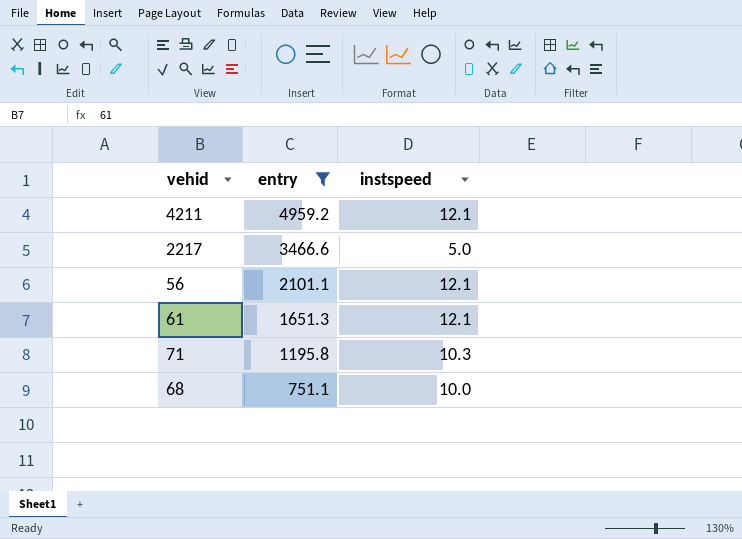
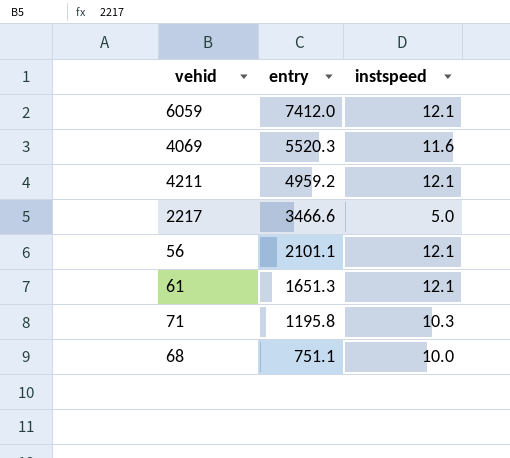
filter: entry <= 4959.2 -> none

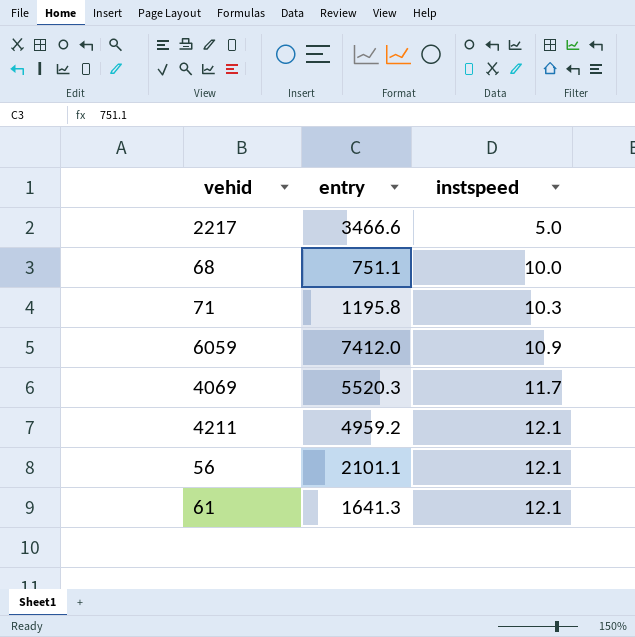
row order: entry descending -> instspeed ascending
6059 | instspeed: 12.1 -> 10.9
4069 | instspeed: 11.6 -> 11.7
61 | entry: 1651.3 -> 1641.3

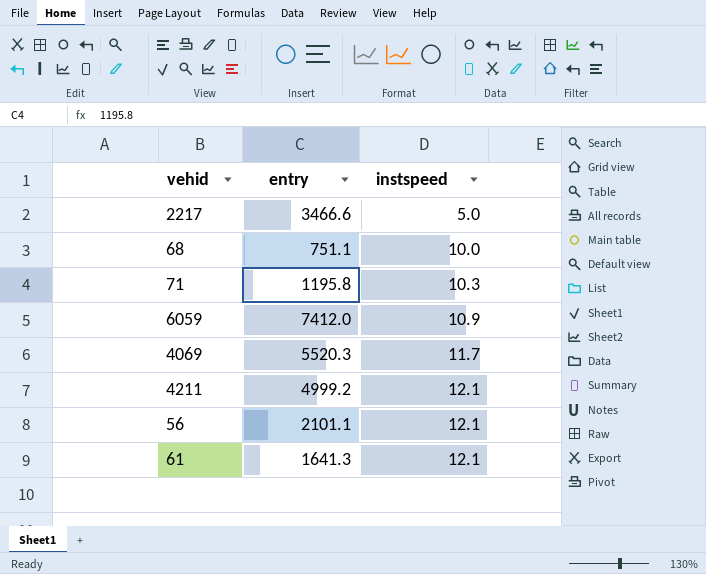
4211 | entry: 4959.2 -> 4999.2

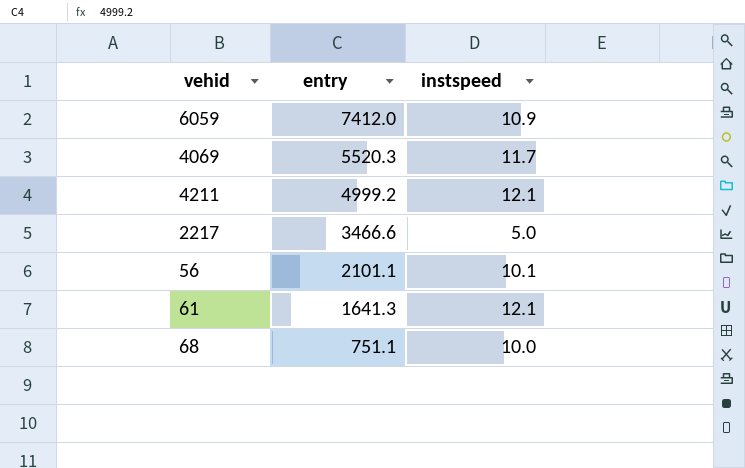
row order: instspeed ascending -> entry descending
row 71: 1195.8 | 10.3 -> none
56 | instspeed: 12.1 -> 10.1

